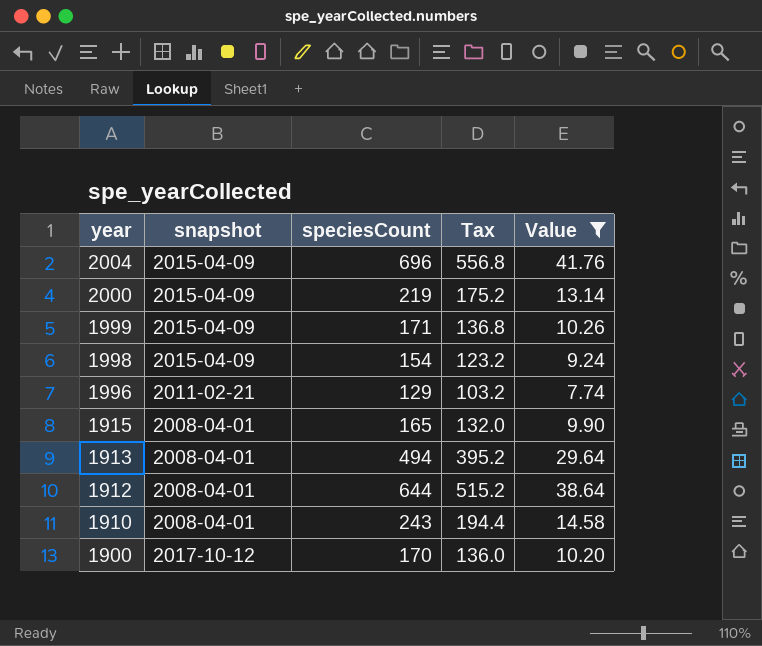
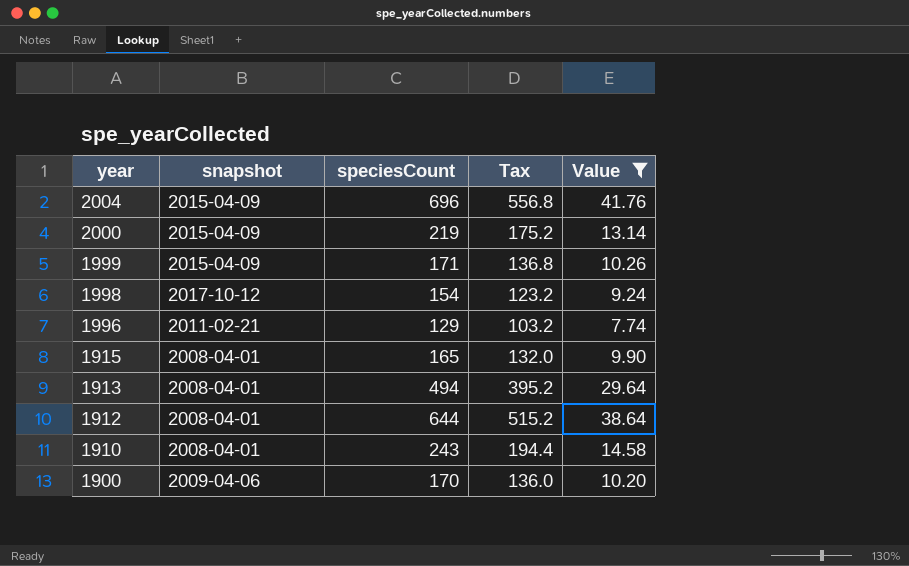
1998 | snapshot: 2015-04-09 -> 2017-10-12
1900 | snapshot: 2017-10-12 -> 2009-04-06

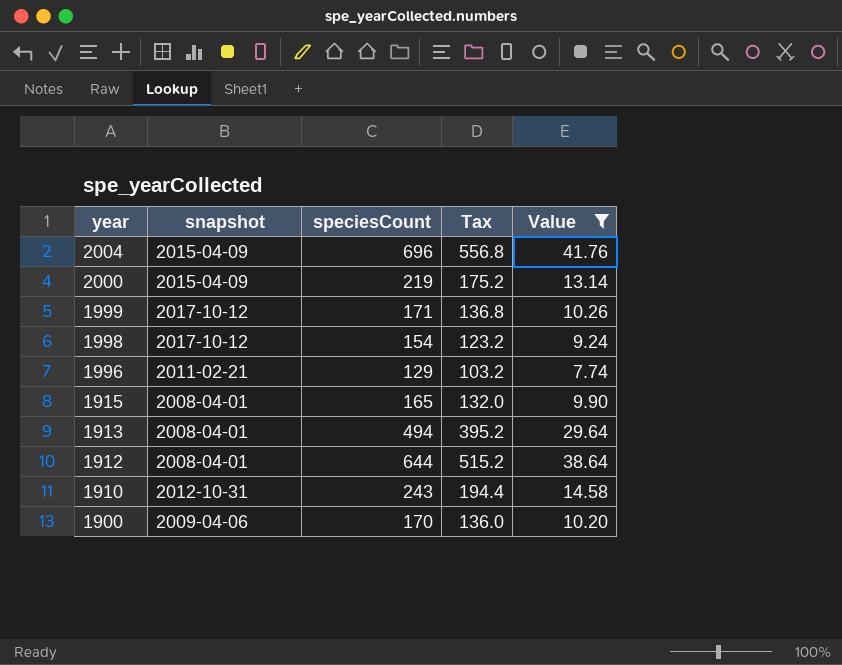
1999 | snapshot: 2015-04-09 -> 2017-10-12
1910 | snapshot: 2008-04-01 -> 2012-10-31

